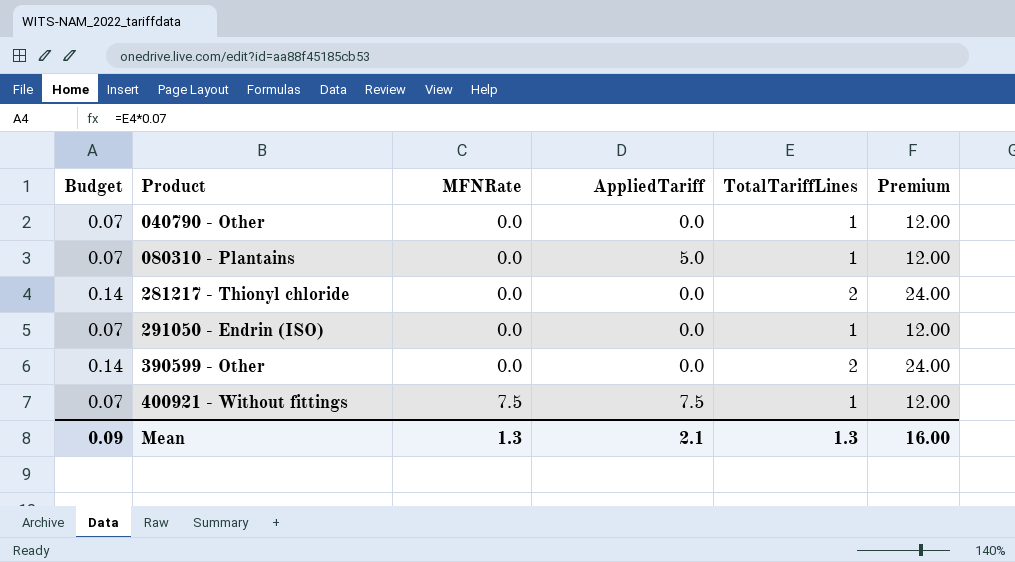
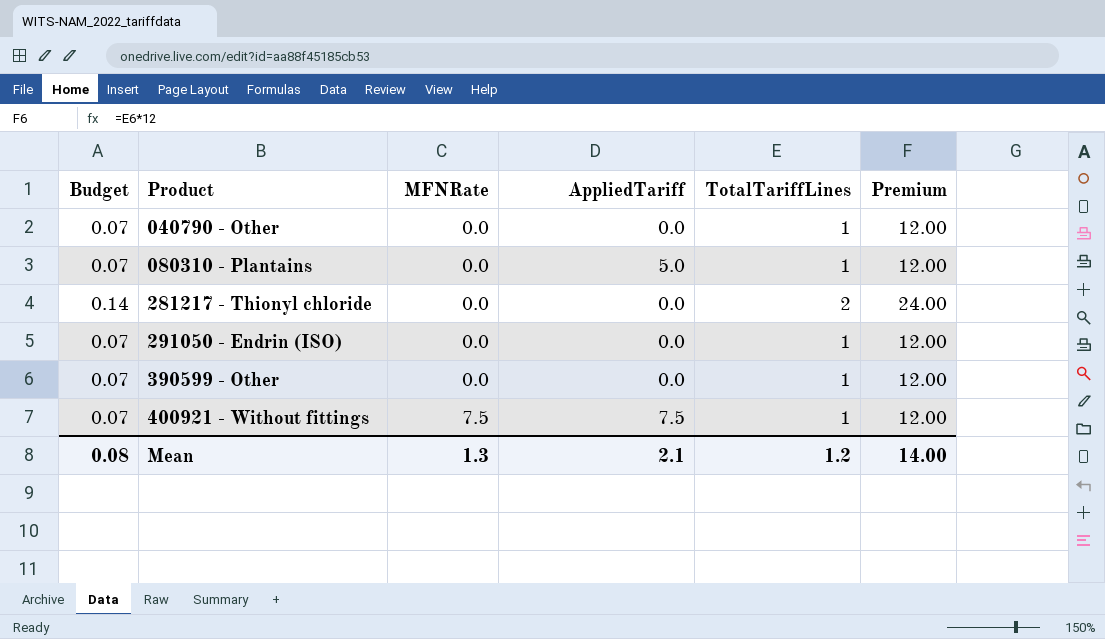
390599 - Other | Budget: 0.14 -> 0.07
390599 - Other | TotalTariffLines: 2 -> 1
390599 - Other | Premium: 24.00 -> 12.00
Mean | Budget: 0.09 -> 0.08
Mean | TotalTariffLines: 1.3 -> 1.2
Mean | Premium: 16.00 -> 14.00

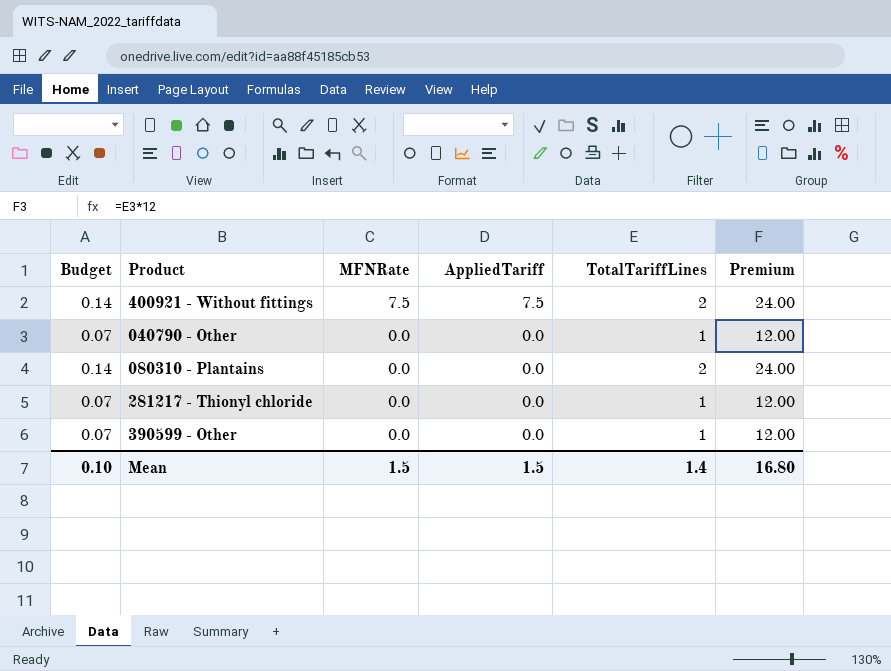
row order: Product ascending -> MFNRate descending
row 291050 - Endrin (ISO): 0.07 | 0.0 | 0.0 | 1 | 12.00 -> none
400921 - Without fittings | Budget: 0.07 -> 0.14
400921 - Without fittings | TotalTariffLines: 1 -> 2
400921 - Without fittings | Premium: 12.00 -> 24.00
080310 - Plantains | Budget: 0.07 -> 0.14
080310 - Plantains | AppliedTariff: 5.0 -> 0.0
080310 - Plantains | TotalTariffLines: 1 -> 2
080310 - Plantains | Premium: 12.00 -> 24.00
281217 - Thionyl chloride | Budget: 0.14 -> 0.07
281217 - Thionyl chloride | TotalTariffLines: 2 -> 1
281217 - Thionyl chloride | Premium: 24.00 -> 12.00
Mean | Budget: 0.08 -> 0.10
Mean | MFNRate: 1.3 -> 1.5
Mean | AppliedTariff: 2.1 -> 1.5
Mean | TotalTariffLines: 1.2 -> 1.4
Mean | Premium: 14.00 -> 16.80

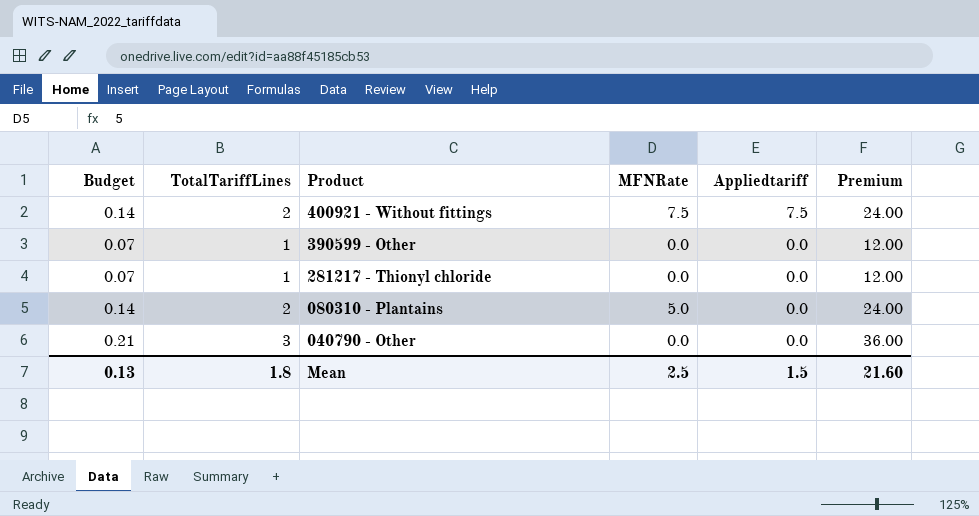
row order: MFNRate descending -> Product descending
column TotalTariffLines | position: 5 -> 2
column name: AppliedTariff -> Appliedtariff
080310 - Plantains | MFNRate: 0.0 -> 5.0
040790 - Other | Budget: 0.07 -> 0.21
040790 - Other | TotalTariffLines: 1 -> 3
040790 - Other | Premium: 12.00 -> 36.00
Mean | Budget: 0.10 -> 0.13
Mean | TotalTariffLines: 1.4 -> 1.8
Mean | MFNRate: 1.5 -> 2.5
Mean | Premium: 16.80 -> 21.60

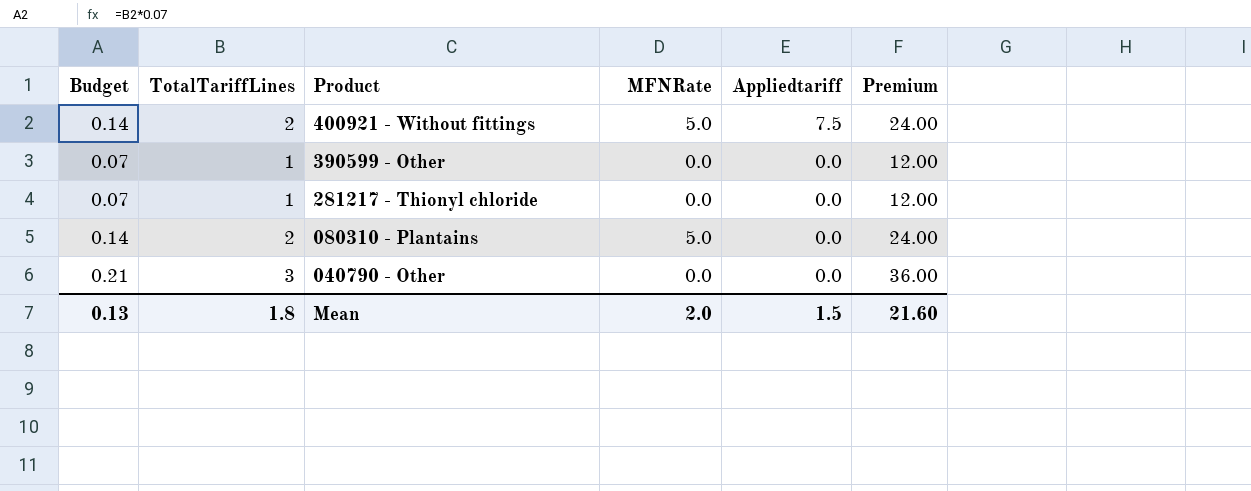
400921 - Without fittings | MFNRate: 7.5 -> 5.0
Mean | MFNRate: 2.5 -> 2.0

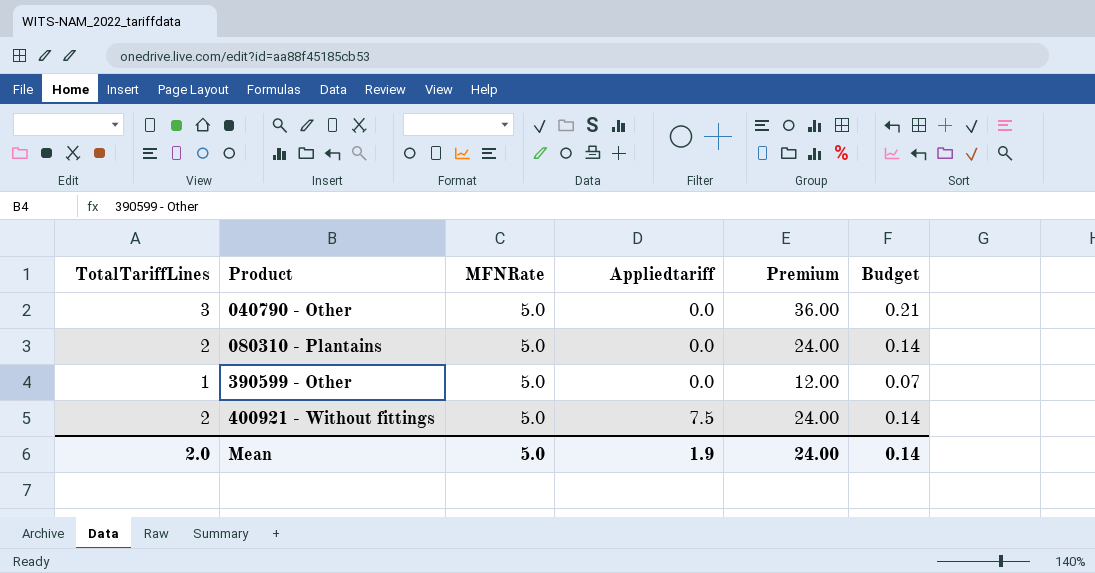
row order: Product descending -> Product ascending
column Budget | position: 1 -> 6
row 281217 - Thionyl chloride: 0.07 | 1 | 0.0 | 0.0 | 12.00 -> none
040790 - Other | MFNRate: 0.0 -> 5.0
390599 - Other | MFNRate: 0.0 -> 5.0
Mean | TotalTariffLines: 1.8 -> 2.0
Mean | MFNRate: 2.0 -> 5.0
Mean | Appliedtariff: 1.5 -> 1.9
Mean | Premium: 21.60 -> 24.00
Mean | Budget: 0.13 -> 0.14

